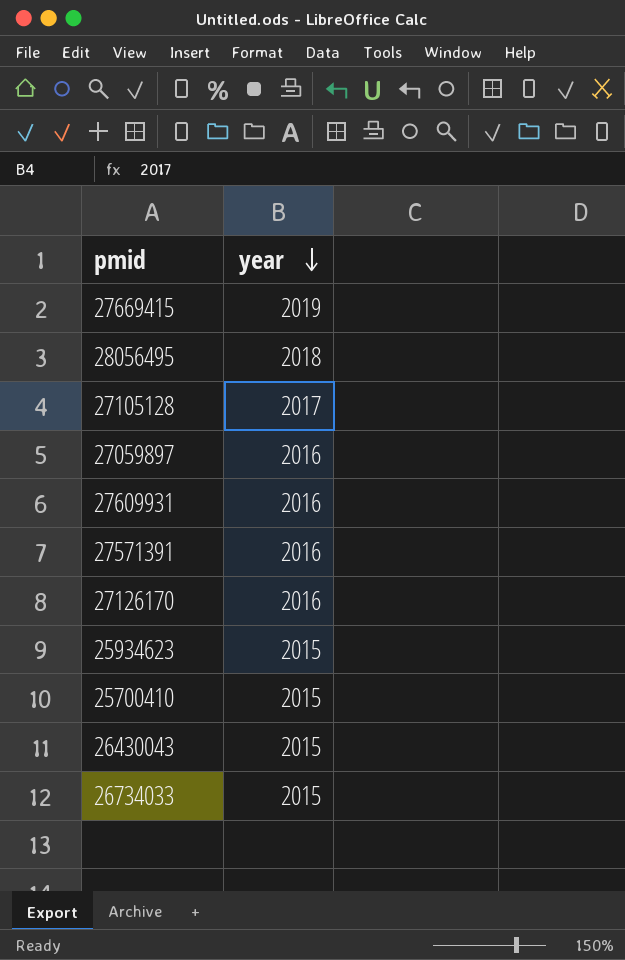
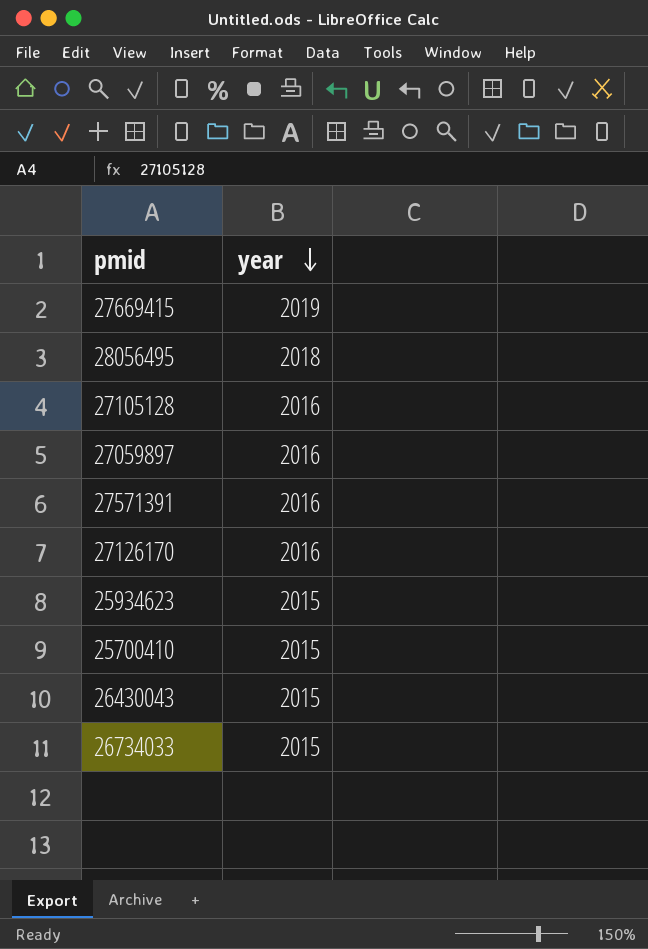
row 27609931: 2016 -> none
27105128 | year: 2017 -> 2016

